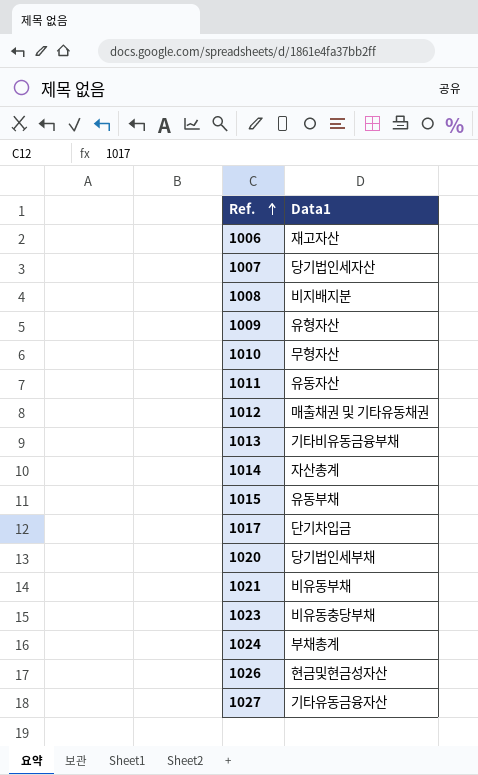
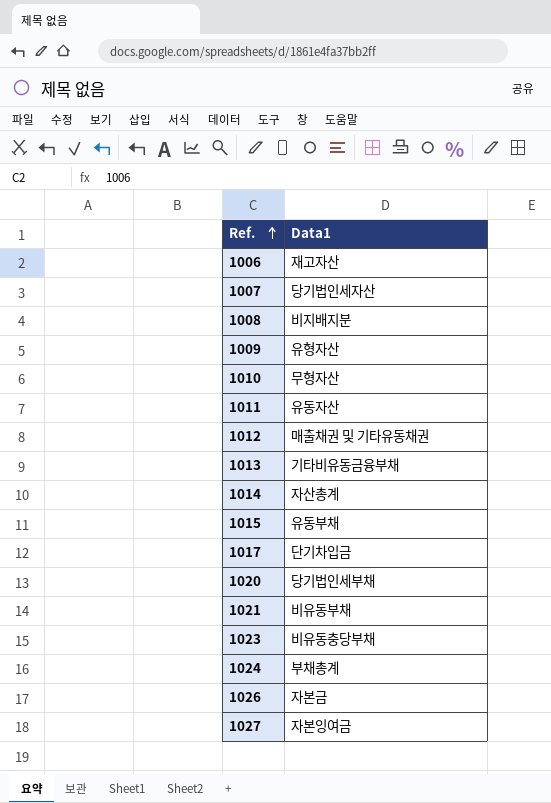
1026 | Data1: 현금및현금성자산 -> 자본금
1027 | Data1: 기타유동금융자산 -> 자본잉여금

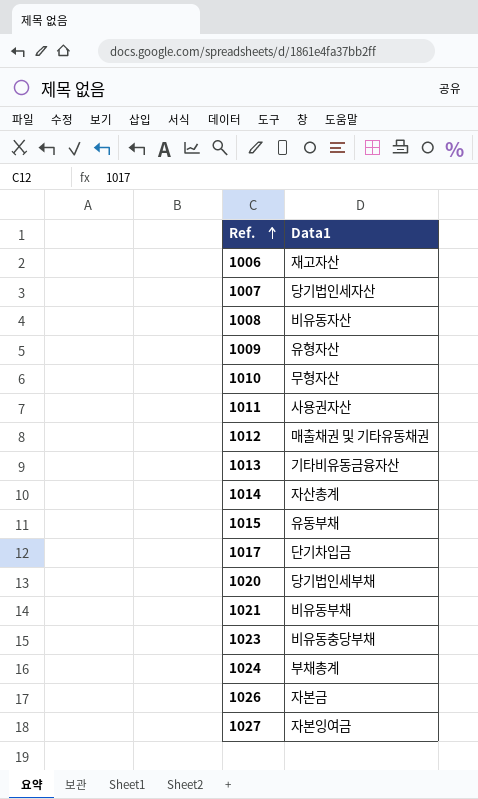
1008 | Data1: 비지배지분 -> 비유동자산
1011 | Data1: 유동자산 -> 사용권자산
1013 | Data1: 기타비유동금융부채 -> 기타비유동금융자산

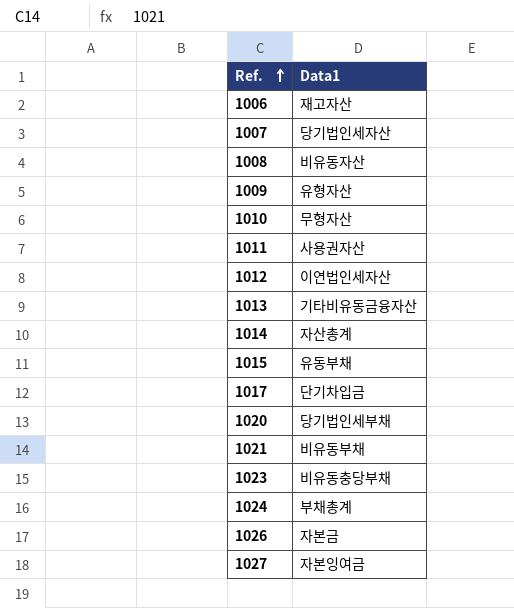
1012 | Data1: 매출채권 및 기타유동채권 -> 이연법인세자산

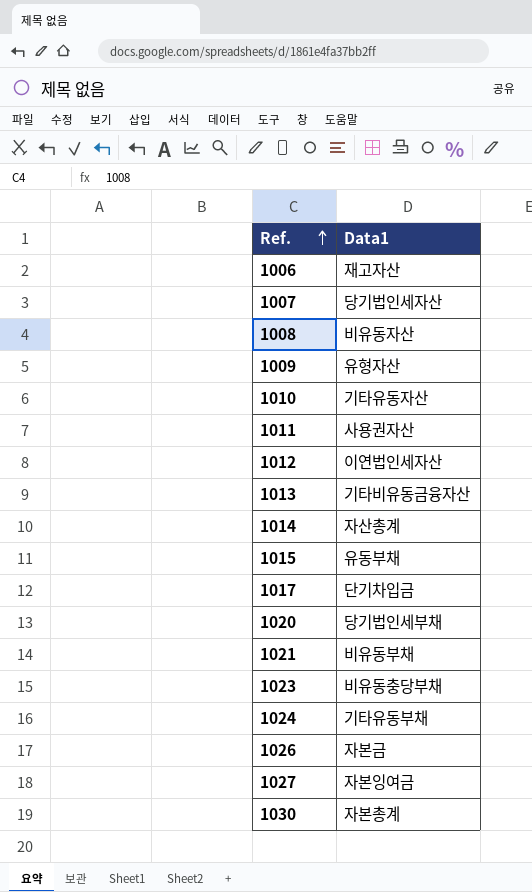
1010 | Data1: 무형자산 -> 기타유동자산
1024 | Data1: 부채총계 -> 기타유동부채
row 1030: none -> 자본총계

